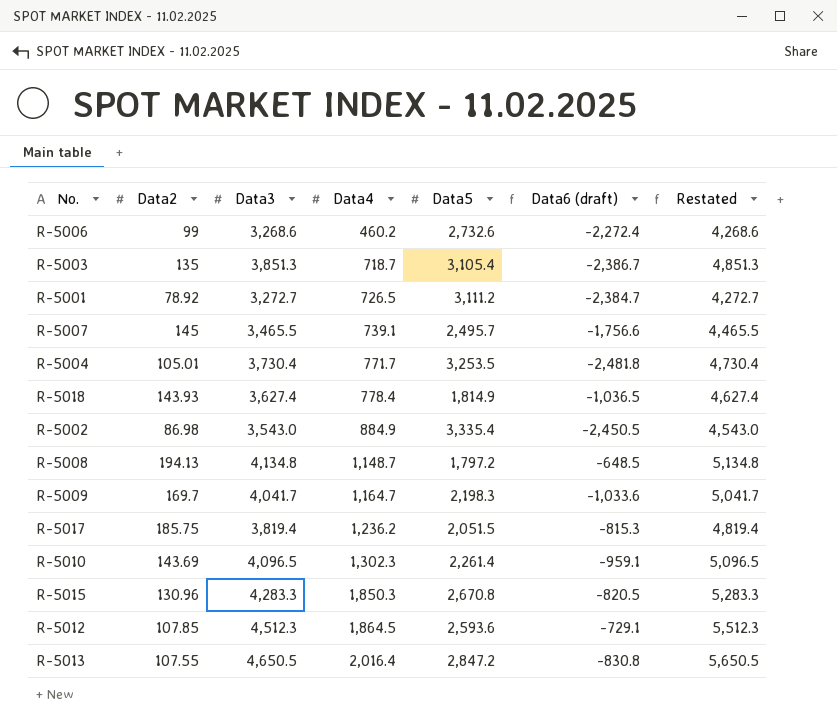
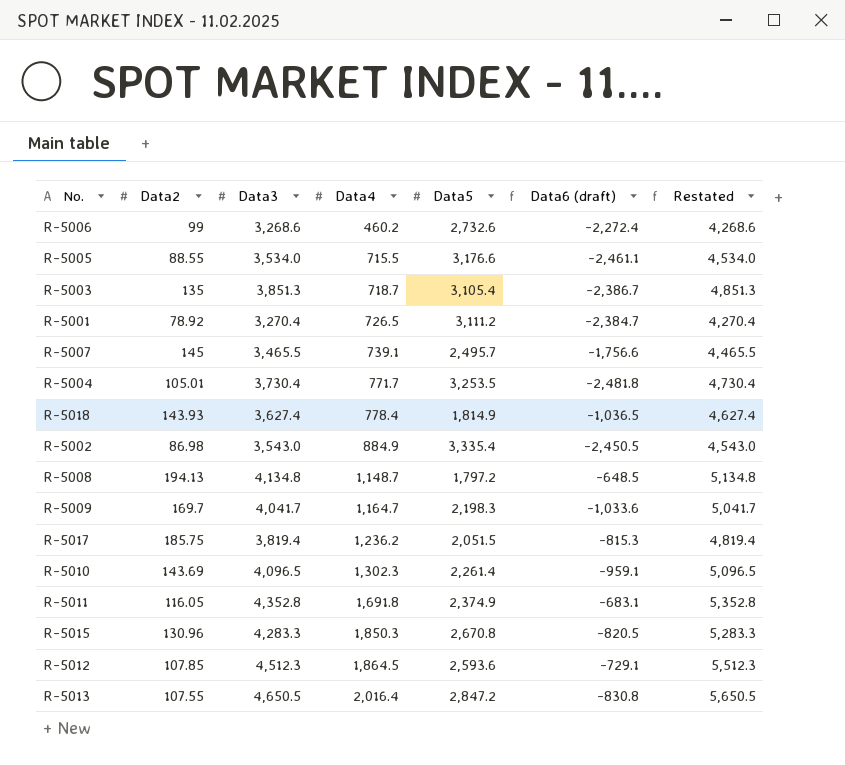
row R-5005: none -> 88.55 | 3,534.0 | 715.5 | 3,176.6 | -2,461.1 | 4,534.0
R-5001 | Data3: 3,272.7 -> 3,270.4
R-5001 | Restated: 4,272.7 -> 4,270.4
row R-5011: none -> 116.05 | 4,352.8 | 1,691.8 | 2,374.9 | -683.1 | 5,352.8

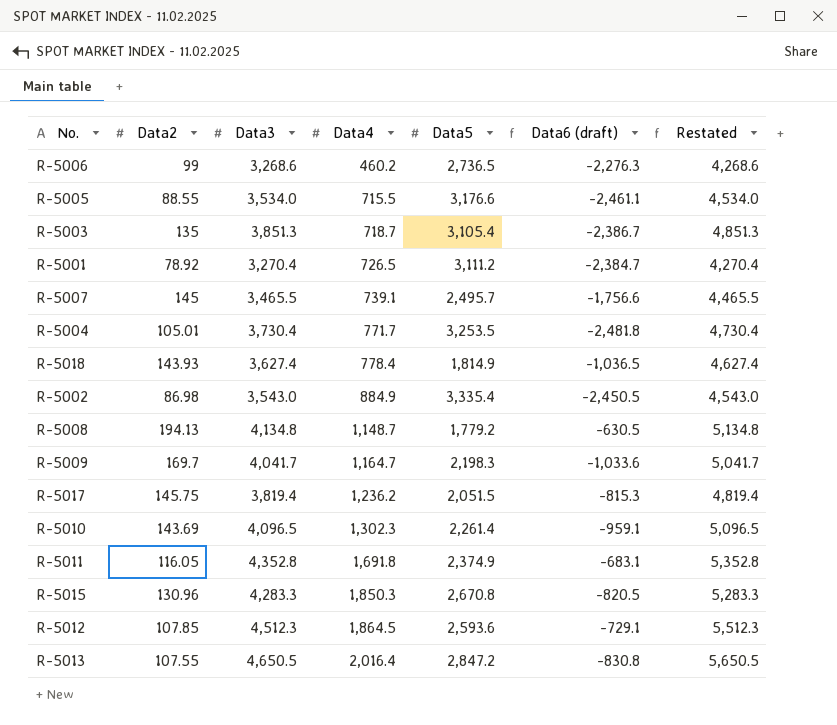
R-5006 | Data5: 2,732.6 -> 2,736.5
R-5006 | Data6 (draft): -2,272.4 -> -2,276.3
R-5008 | Data5: 1,797.2 -> 1,779.2
R-5008 | Data6 (draft): -648.5 -> -630.5
R-5017 | Data2: 185.75 -> 145.75

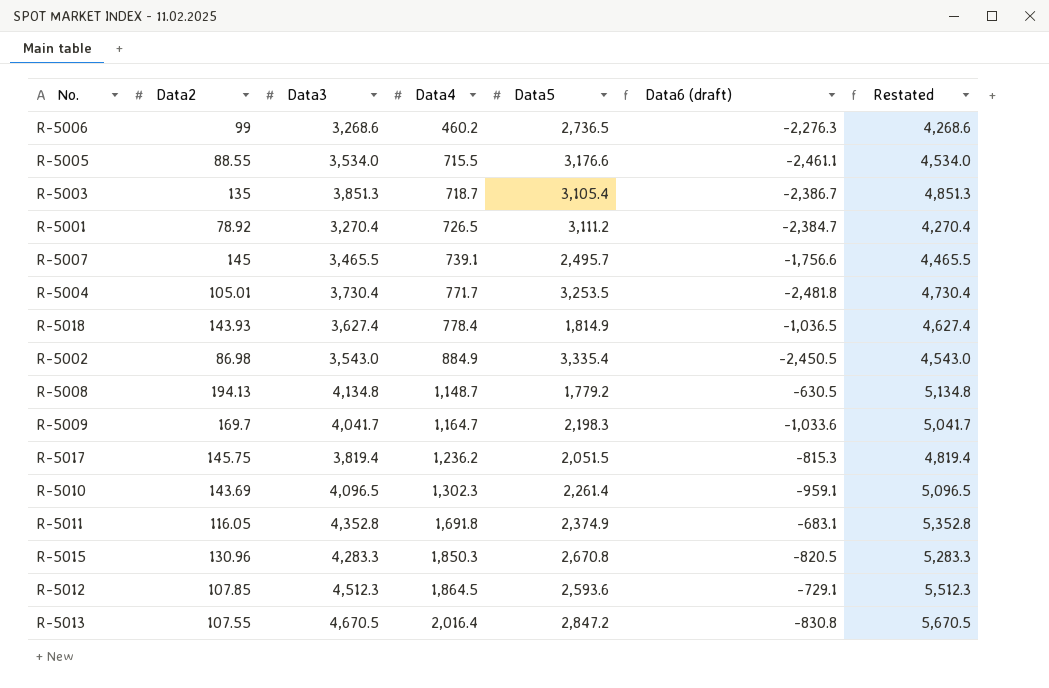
R-5013 | Data3: 4,650.5 -> 4,670.5
R-5013 | Restated: 5,650.5 -> 5,670.5

